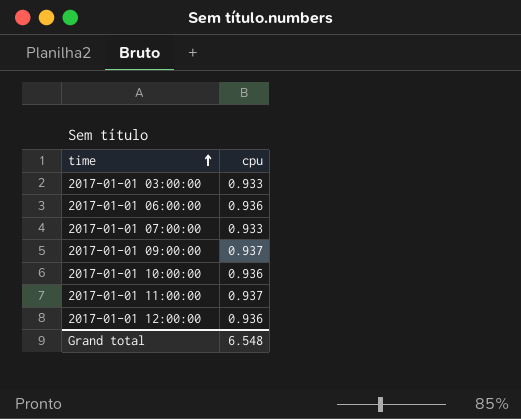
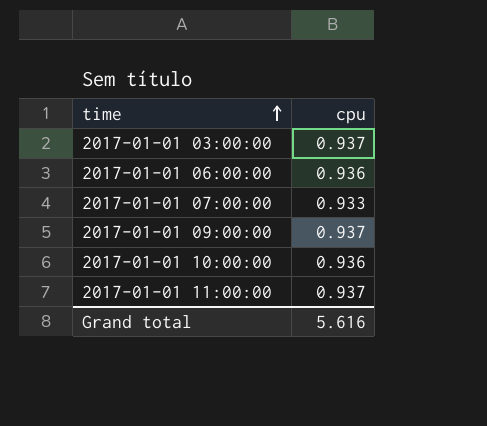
row 2017-01-01 12:00:00: 0.936 -> none
2017-01-01 03:00:00 | cpu: 0.933 -> 0.937
Grand total | cpu: 6.548 -> 5.616

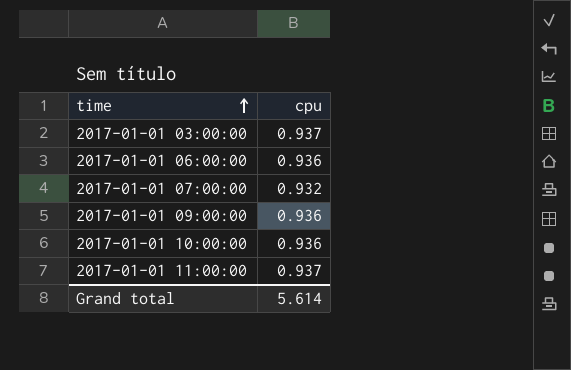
2017-01-01 07:00:00 | cpu: 0.933 -> 0.932
2017-01-01 09:00:00 | cpu: 0.937 -> 0.936
Grand total | cpu: 5.616 -> 5.614

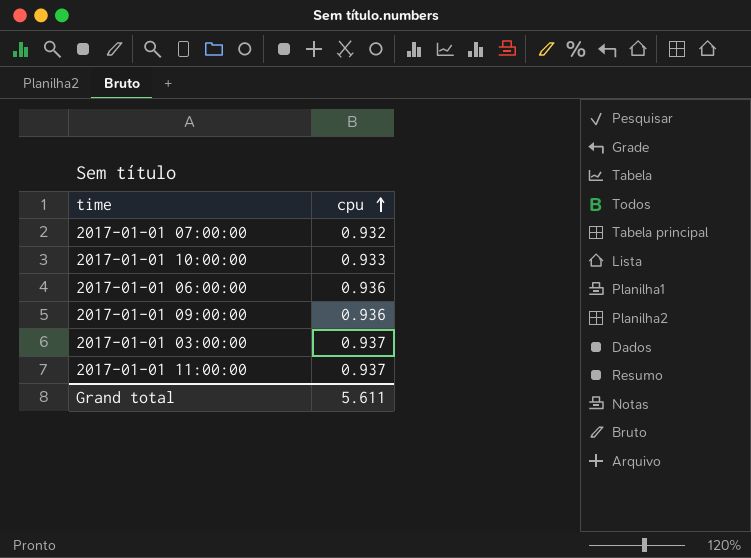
row order: time ascending -> cpu ascending
2017-01-01 10:00:00 | cpu: 0.936 -> 0.933
Grand total | cpu: 5.614 -> 5.611

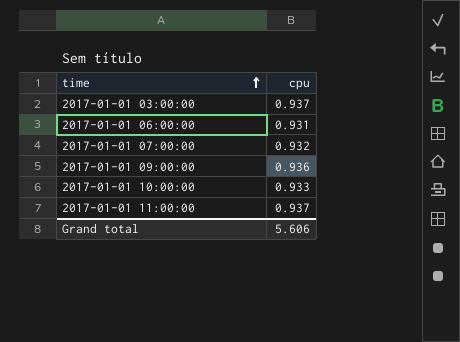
row order: cpu ascending -> time ascending
2017-01-01 06:00:00 | cpu: 0.936 -> 0.931
Grand total | cpu: 5.611 -> 5.606

